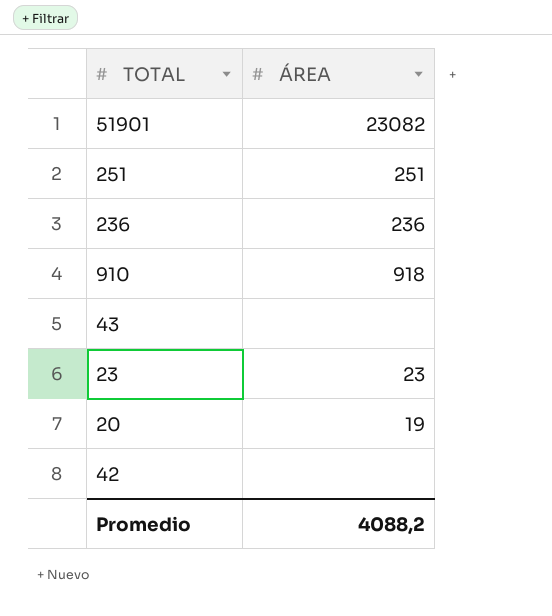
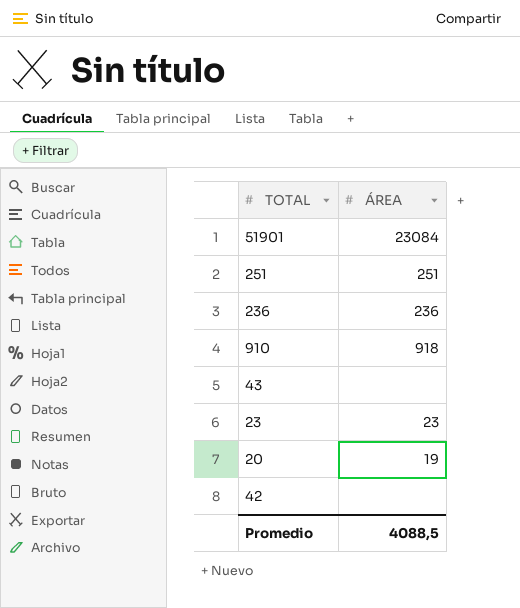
51901 | ÁREA: 23082 -> 23084
Promedio | ÁREA: 4088,2 -> 4088,5

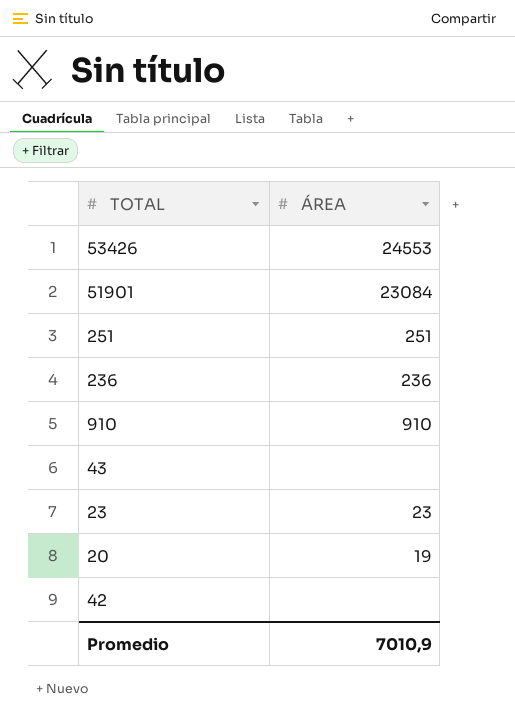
row 53426: none -> 24553
910 | ÁREA: 918 -> 910
Promedio | ÁREA: 4088,5 -> 7010,9

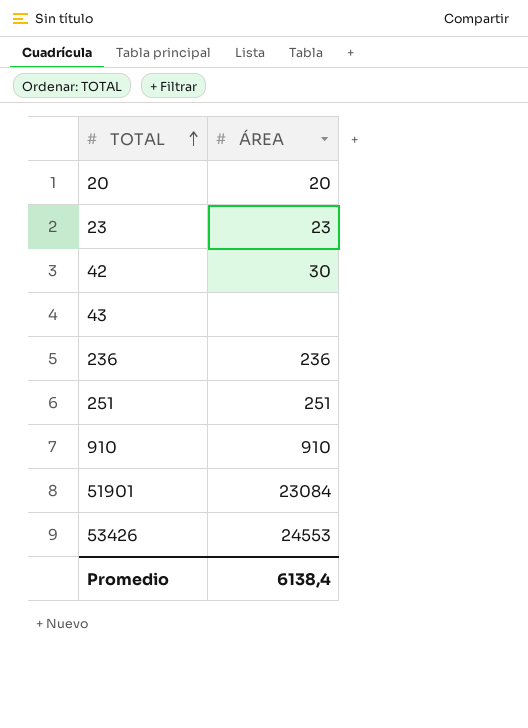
row order: none -> TOTAL ascending
20 | ÁREA: 19 -> 20
42 | ÁREA: none -> 30
Promedio | ÁREA: 7010,9 -> 6138,4

